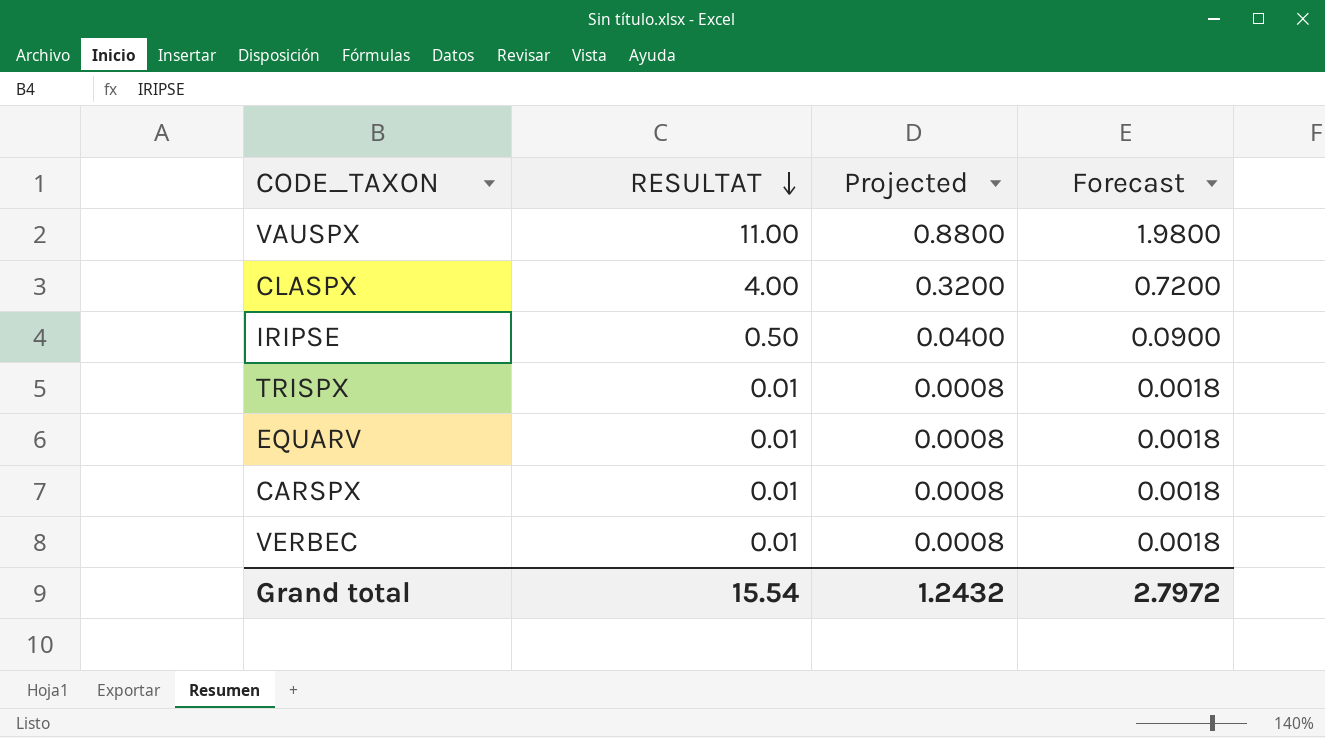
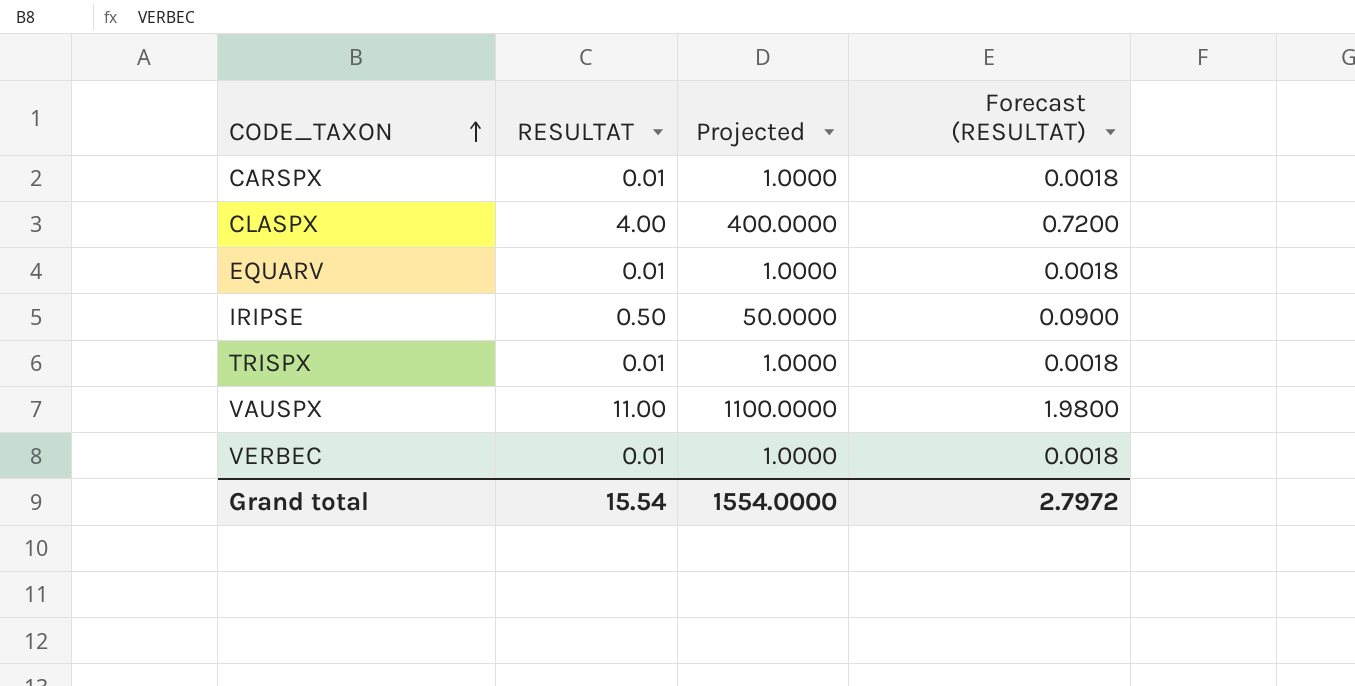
row order: RESULTAT descending -> CODE_TAXON ascending
column Projected | formula: [RESULTAT] * 0.08 -> [RESULTAT] * 100
column name: Forecast -> Forecast (RESULTAT)
Grand total | Projected: 1.2432 -> 1554.0000

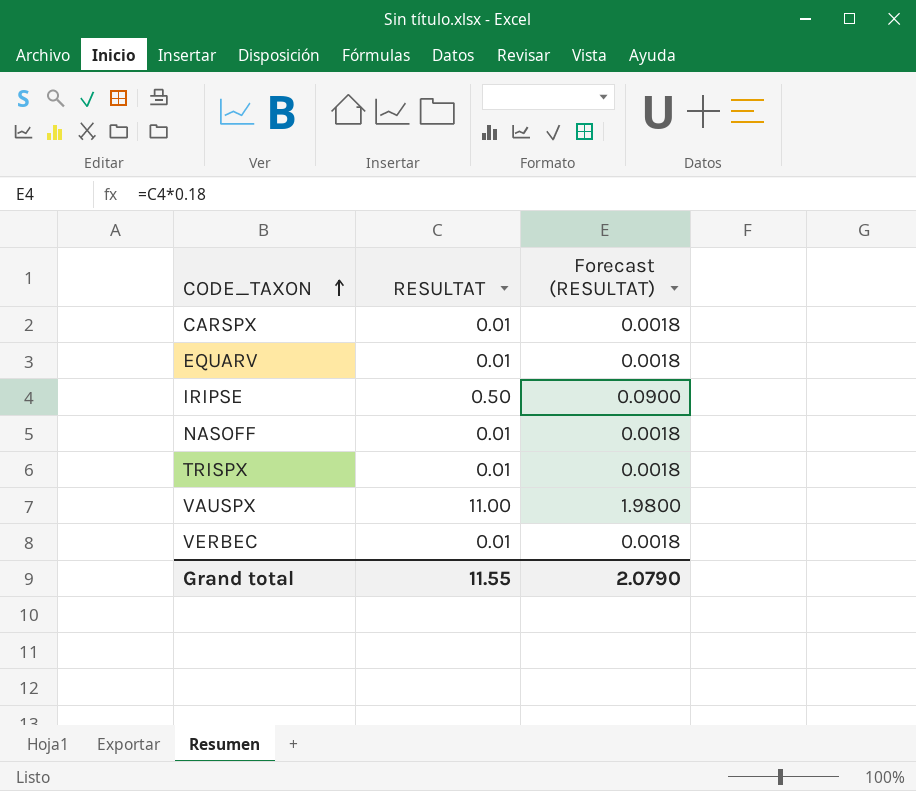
column Projected | formula: [RESULTAT] * 100 -> none
row CLASPX: 4.00 | 400.0000 | 0.7200 -> none
row NASOFF: none -> 0.01 | 0.0018
Grand total | RESULTAT: 15.54 -> 11.55
Grand total | Forecast (RESULTAT): 2.7972 -> 2.0790

